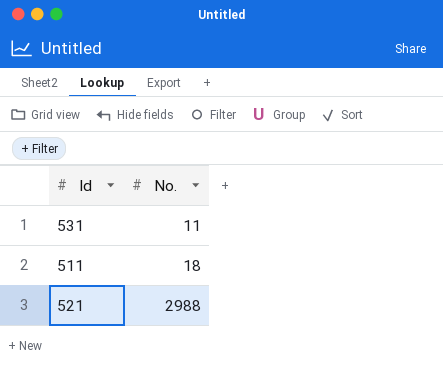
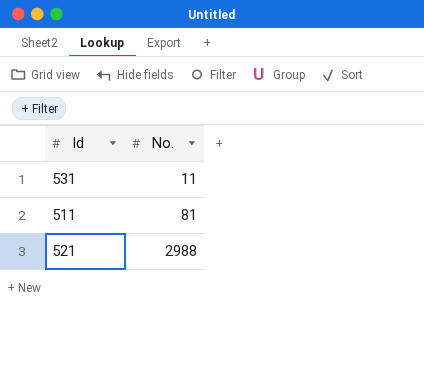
511 | No.: 18 -> 81

